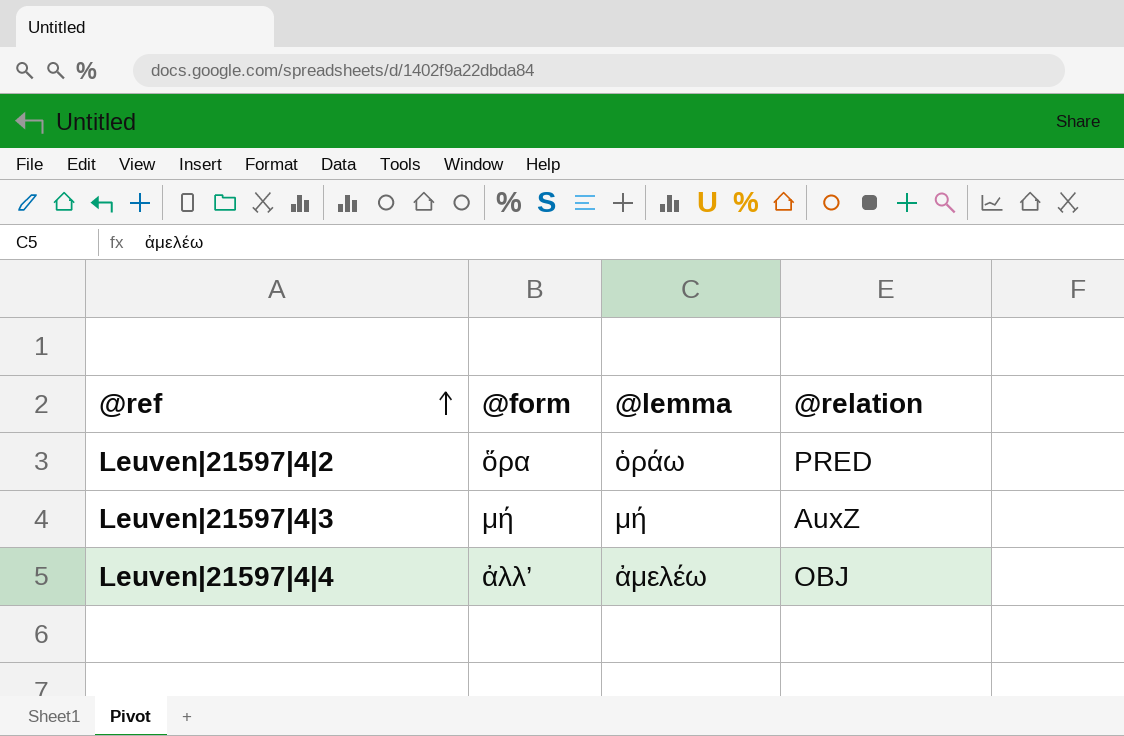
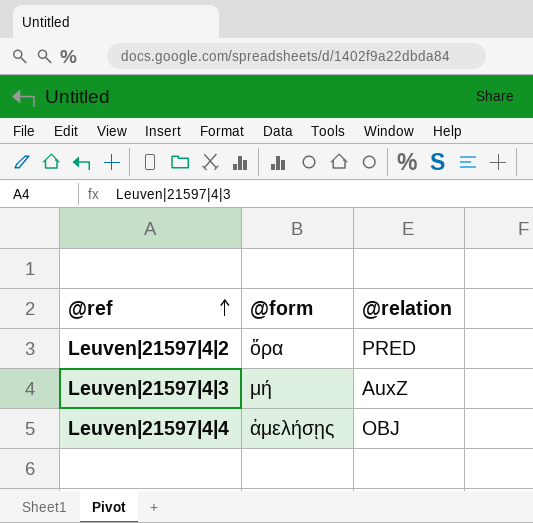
column @lemma | position: 3 -> none
Leuven|21597|4|4 | @form: ἀλλ’ -> ἀμελήσῃς

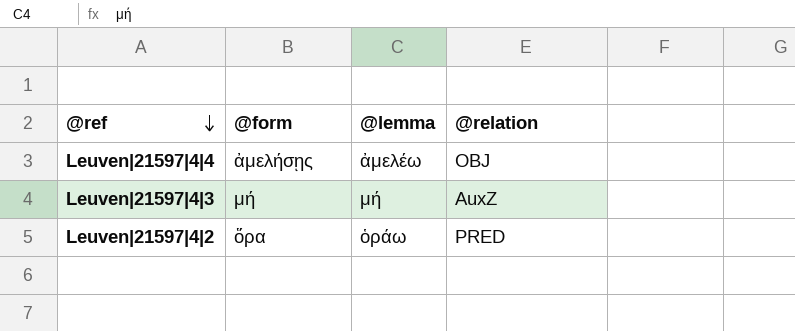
row order: @ref ascending -> @ref descending
column @lemma | position: none -> 3

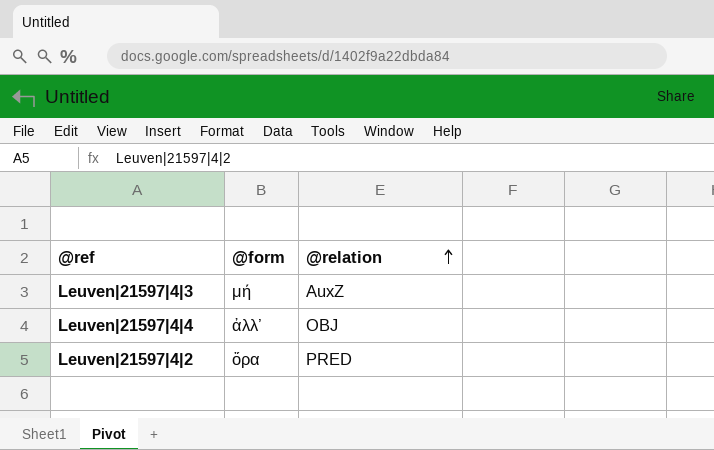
row order: @ref descending -> @relation ascending
column @lemma | position: 3 -> none
Leuven|21597|4|4 | @form: ἀμελήσῃς -> ἀλλ’

